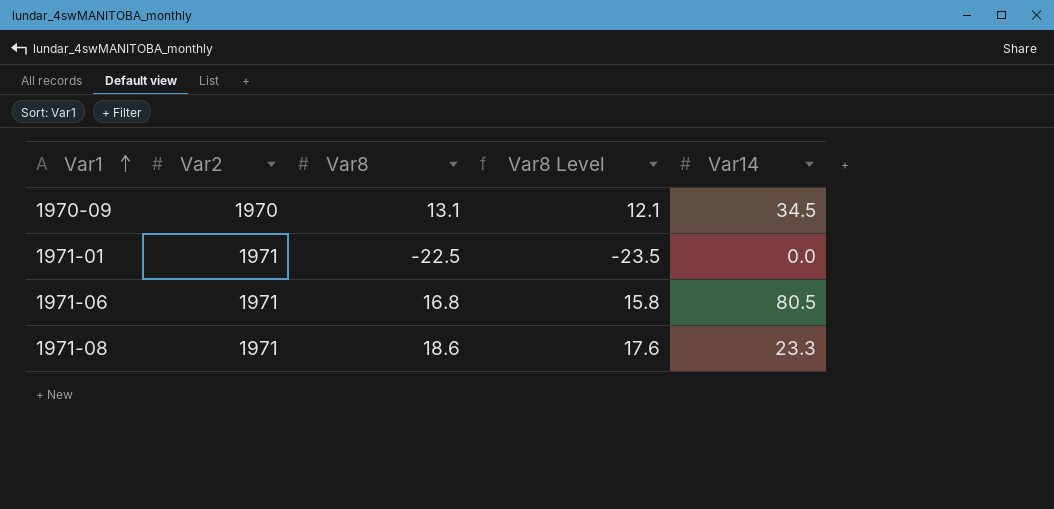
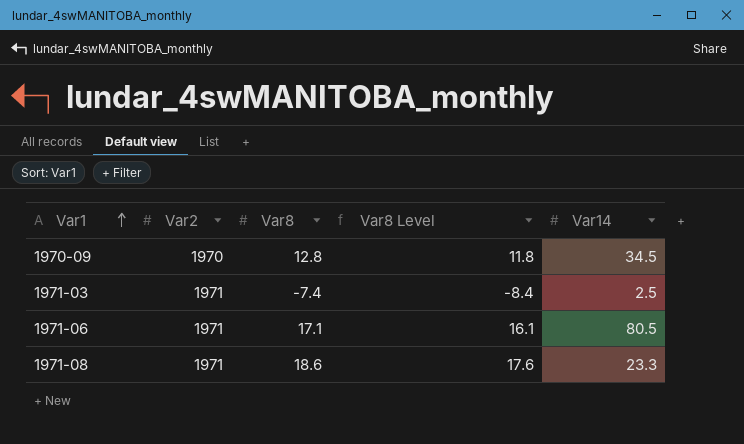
row 1971-01: 1971 | -22.5 | -23.5 | 0.0 -> none
1970-09 | Var8: 13.1 -> 12.8
1970-09 | Var8 Level: 12.1 -> 11.8
row 1971-03: none -> 1971 | -7.4 | -8.4 | 2.5
1971-06 | Var8: 16.8 -> 17.1
1971-06 | Var8 Level: 15.8 -> 16.1

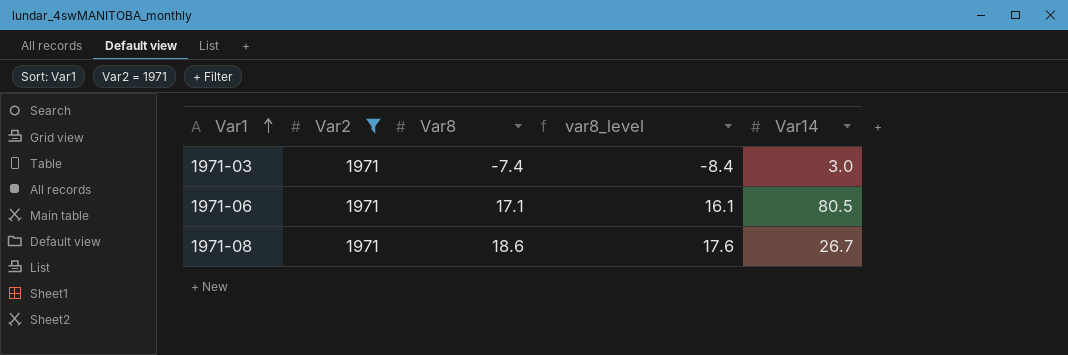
filter: none -> Var2 = 1971
column name: Var8 Level -> var8_level
1971-03 | Var14: 2.5 -> 3.0
1971-08 | Var14: 23.3 -> 26.7

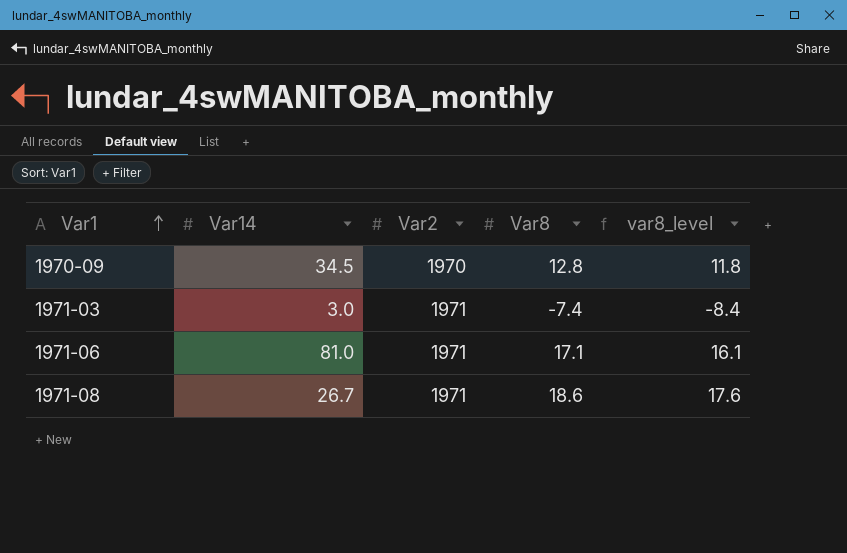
filter: Var2 = 1971 -> none
column Var14 | position: 5 -> 2
1971-06 | Var14: 80.5 -> 81.0

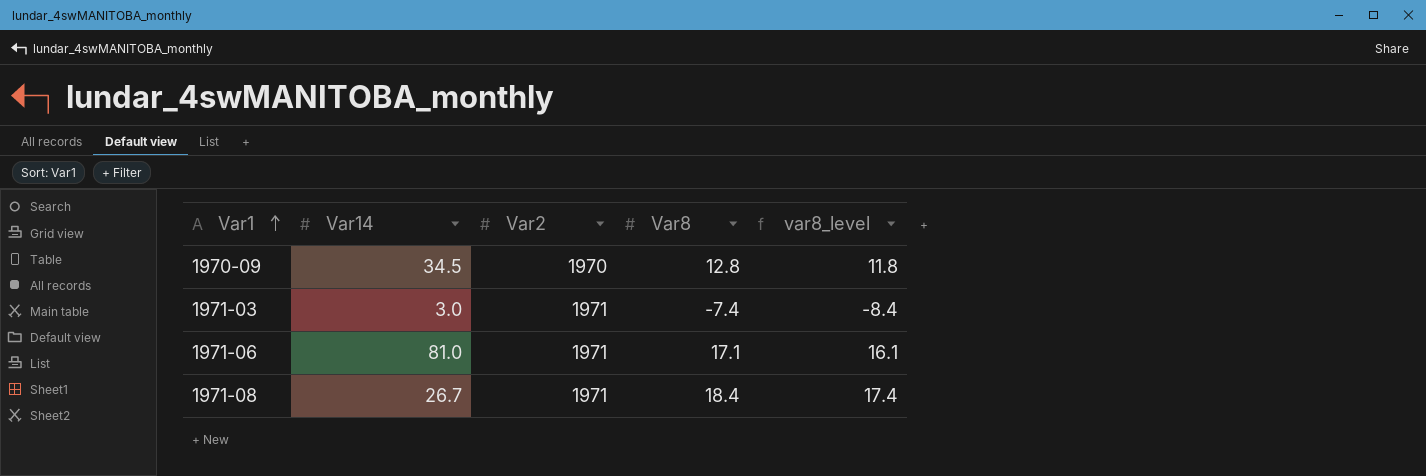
1971-08 | Var8: 18.6 -> 18.4
1971-08 | var8_level: 17.6 -> 17.4

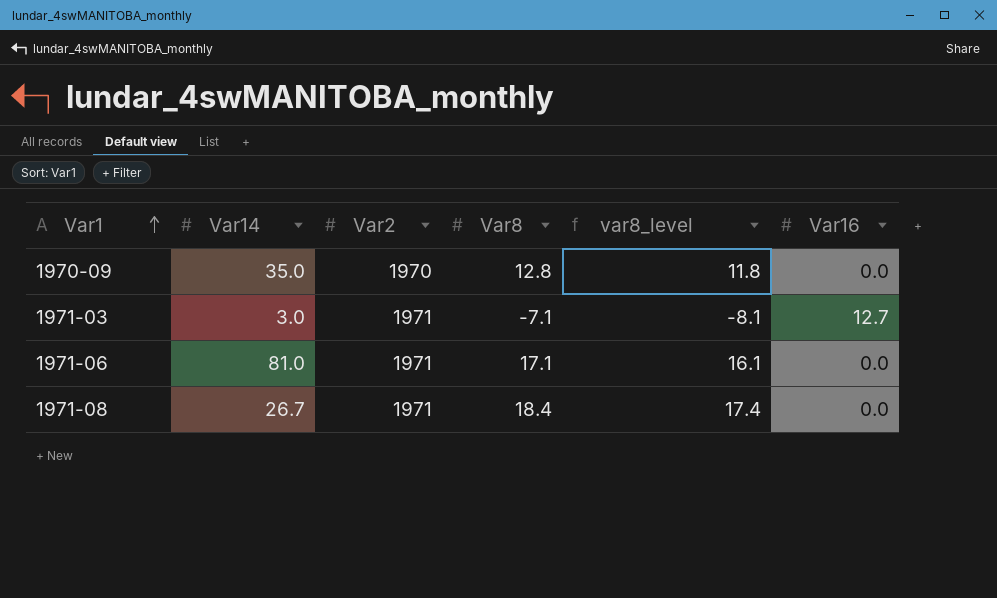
column Var16 | position: none -> 6
1970-09 | Var14: 34.5 -> 35.0
1971-03 | Var8: -7.4 -> -7.1
1971-03 | var8_level: -8.4 -> -8.1

